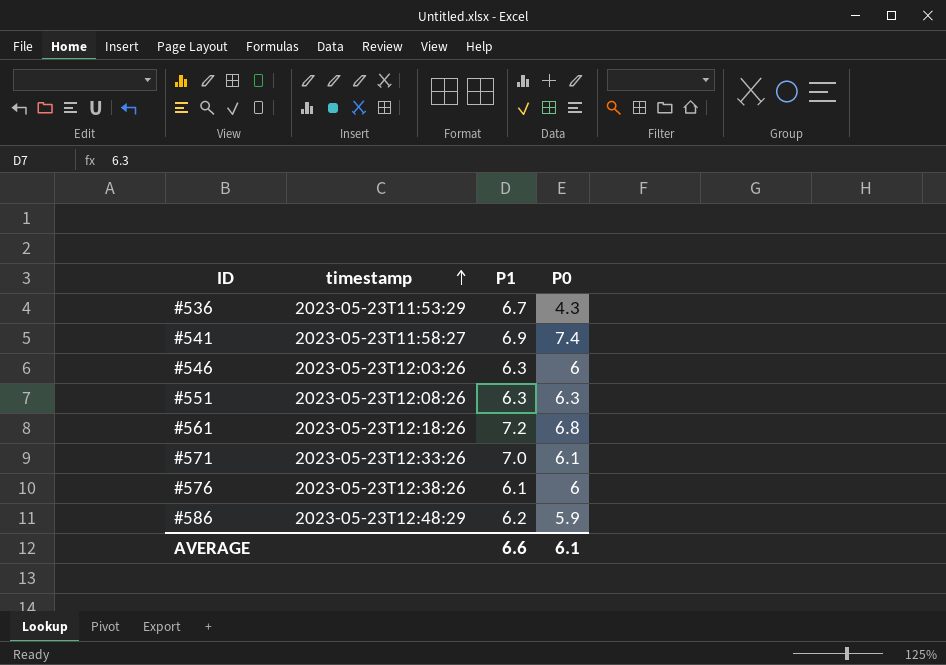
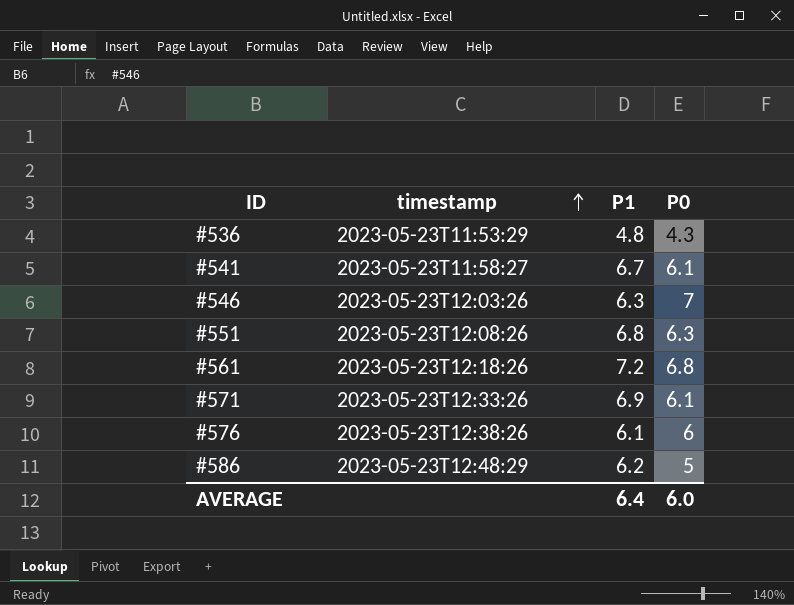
#536 | P1: 6.7 -> 4.8
#541 | P1: 6.9 -> 6.7
#541 | P0: 7.4 -> 6.1
#546 | P0: 6 -> 7
#551 | P1: 6.3 -> 6.8
#571 | P1: 7.0 -> 6.9
#586 | P0: 5.9 -> 5
AVERAGE | P1: 6.6 -> 6.4
AVERAGE | P0: 6.1 -> 6.0

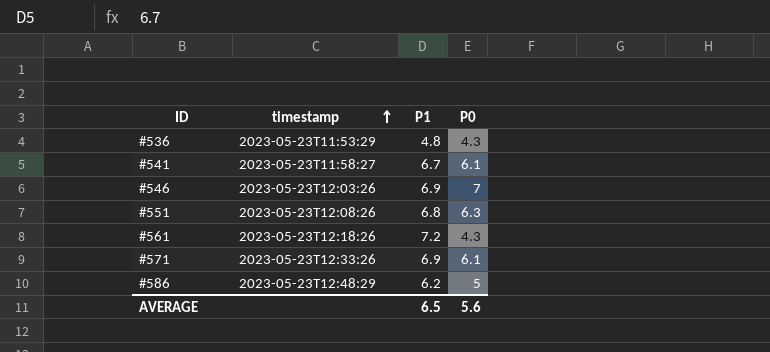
row #576: 2023-05-23T12:38:26 | 6.1 | 6 -> none
#546 | P1: 6.3 -> 6.9
#561 | P0: 6.8 -> 4.3
AVERAGE | P1: 6.4 -> 6.5
AVERAGE | P0: 6.0 -> 5.6

